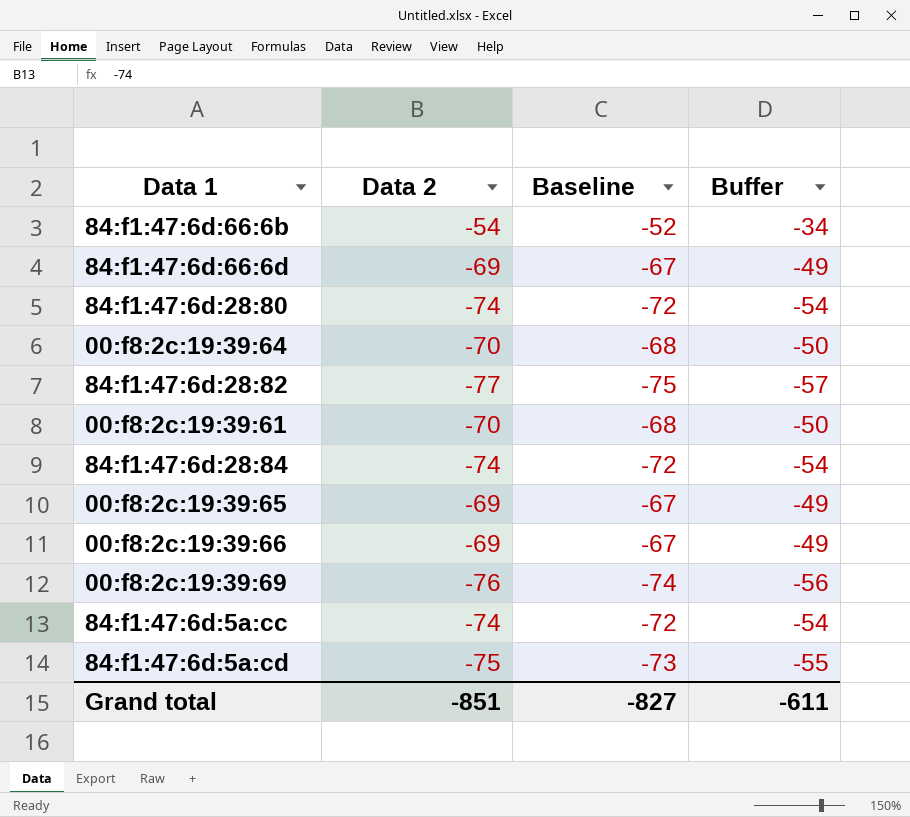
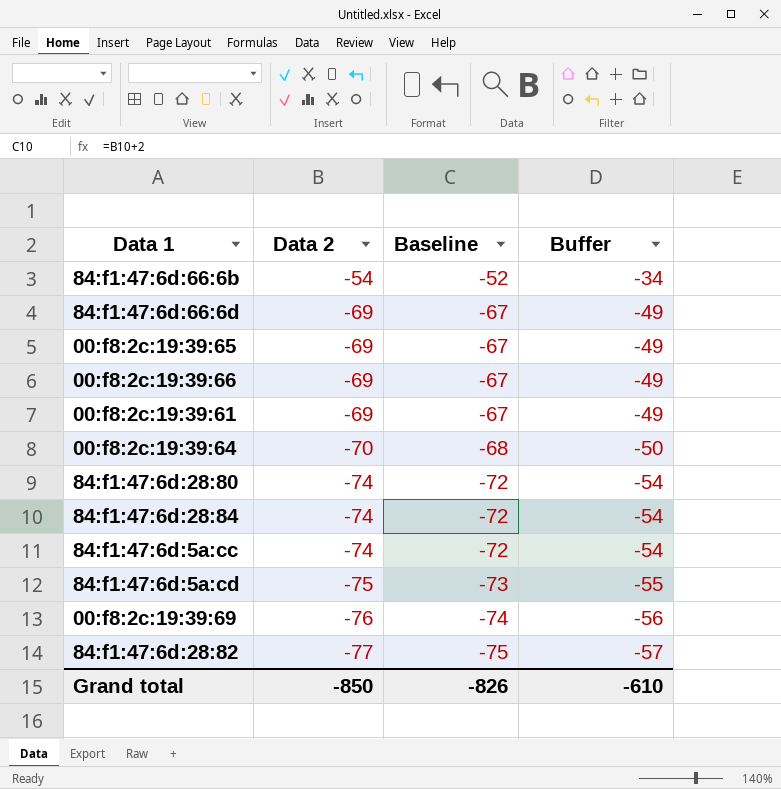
row order: none -> Data 2 descending
00:f8:2c:19:39:61 | Data 2: -70 -> -69
00:f8:2c:19:39:61 | Baseline: -68 -> -67
00:f8:2c:19:39:61 | Buffer: -50 -> -49
Grand total | Data 2: -851 -> -850
Grand total | Baseline: -827 -> -826
Grand total | Buffer: -611 -> -610

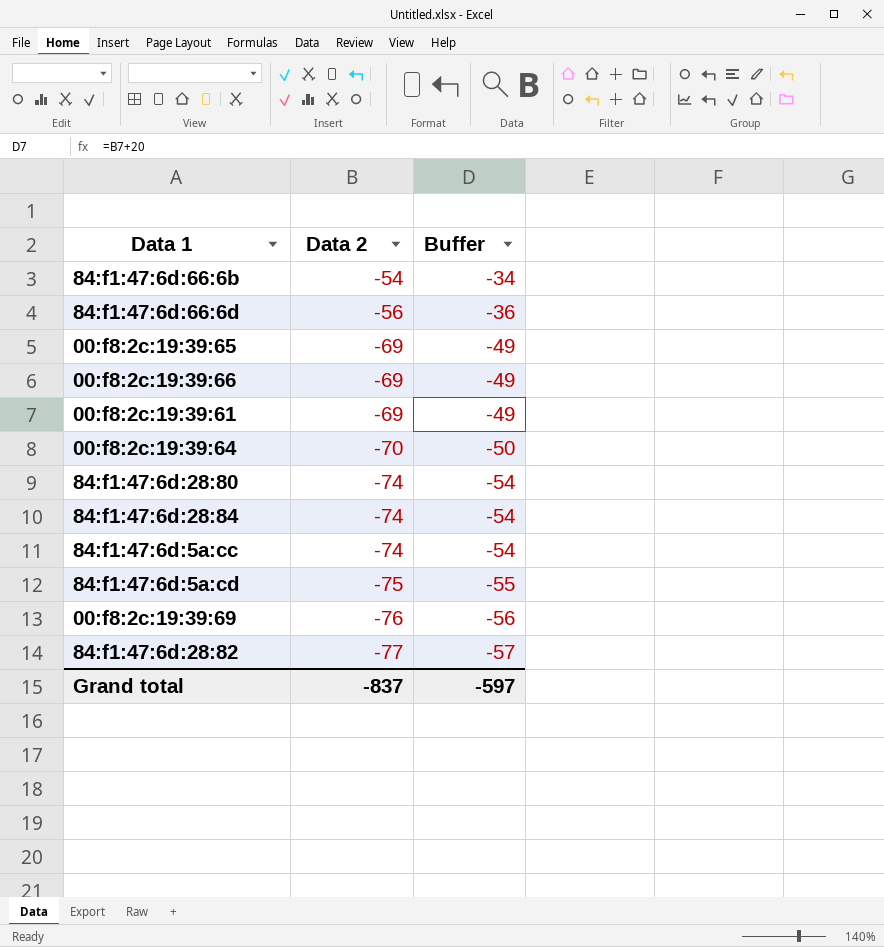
column Baseline | formula: [Data 2] + 2 -> none
84:f1:47:6d:66:6d | Data 2: -69 -> -56
84:f1:47:6d:66:6d | Buffer: -49 -> -36
Grand total | Data 2: -850 -> -837
Grand total | Buffer: -610 -> -597

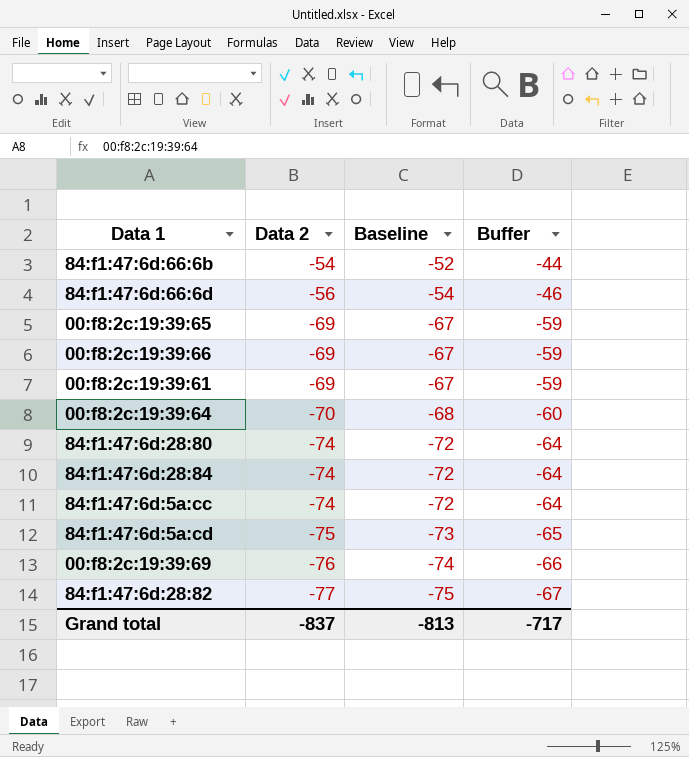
column Baseline | formula: none -> [Data 2] + 2
column Buffer | formula: [Data 2] + 20 -> [Data 2] + 10
Grand total | Buffer: -597 -> -717

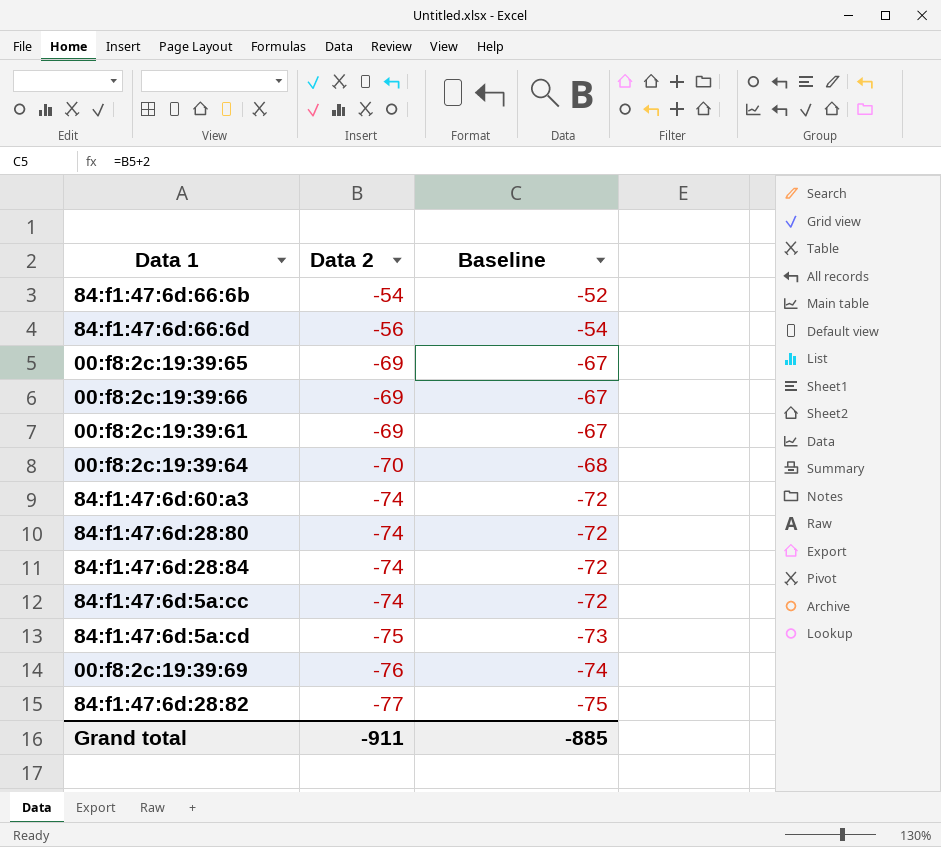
column Buffer | formula: [Data 2] + 10 -> none
row 84:f1:47:6d:60:a3: none -> -74 | -72
Grand total | Data 2: -837 -> -911
Grand total | Baseline: -813 -> -885

